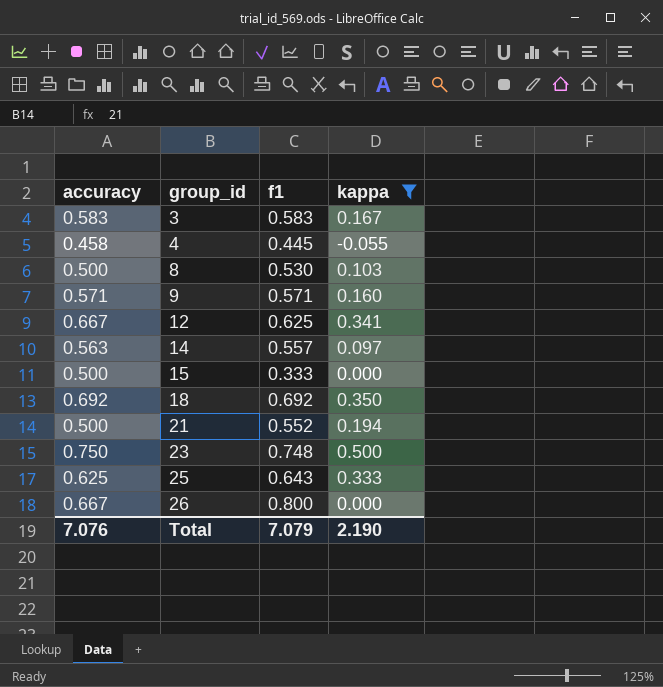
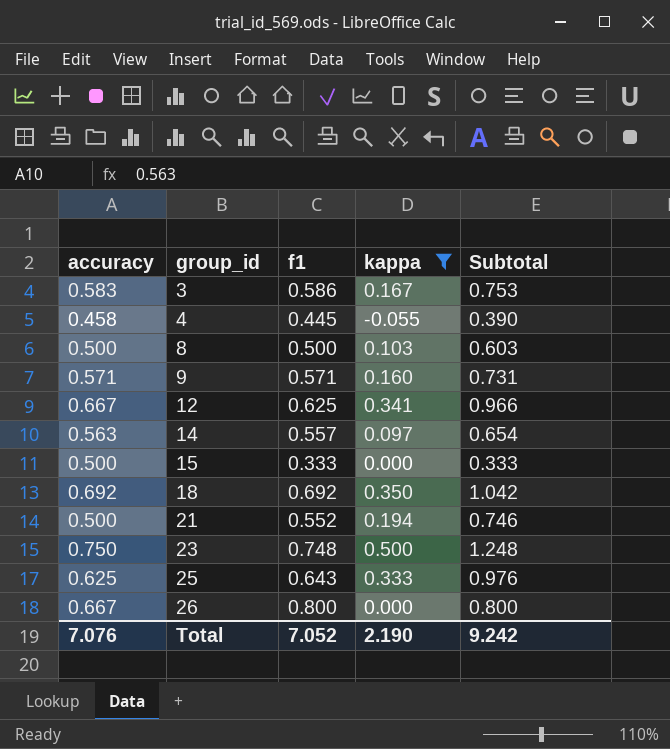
column Subtotal | formula: none -> [f1] + [kappa]
3 | f1: 0.583 -> 0.586
8 | f1: 0.530 -> 0.500
Total | f1: 7.079 -> 7.052

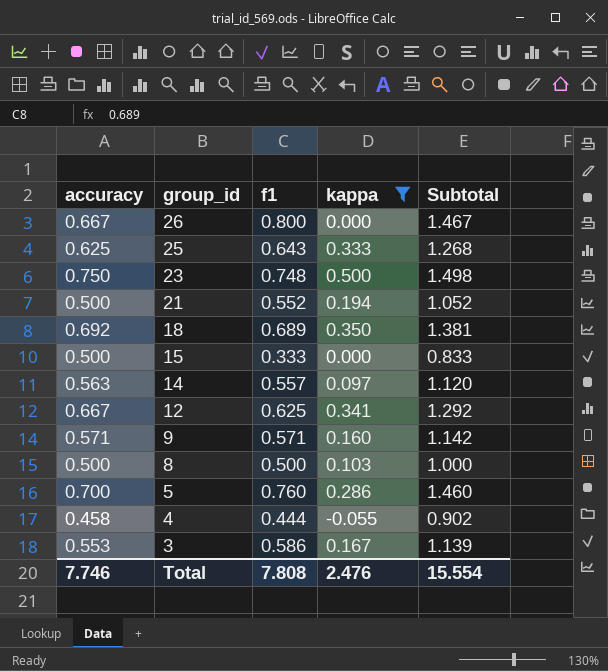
row order: group_id ascending -> group_id descending
column Subtotal | formula: [f1] + [kappa] -> [accuracy] + [f1]
18 | f1: 0.692 -> 0.689
row 5: none -> 0.700 | 0.760 | 0.286 | 1.460
4 | f1: 0.445 -> 0.444
3 | accuracy: 0.583 -> 0.553
Total | accuracy: 7.076 -> 7.746
Total | f1: 7.052 -> 7.808
Total | kappa: 2.190 -> 2.476
Total | Subtotal: 9.242 -> 15.554

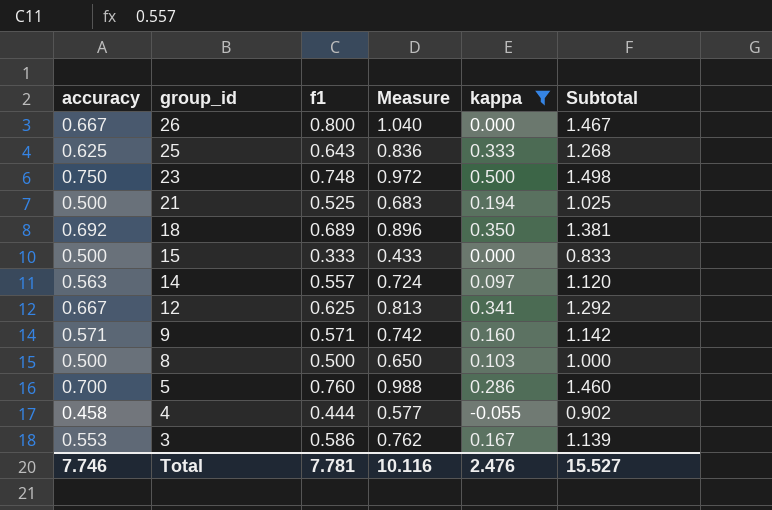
column Measure | formula: none -> [f1] * 1.3
21 | f1: 0.552 -> 0.525
21 | Subtotal: 1.052 -> 1.025
Total | f1: 7.808 -> 7.781
Total | Subtotal: 15.554 -> 15.527

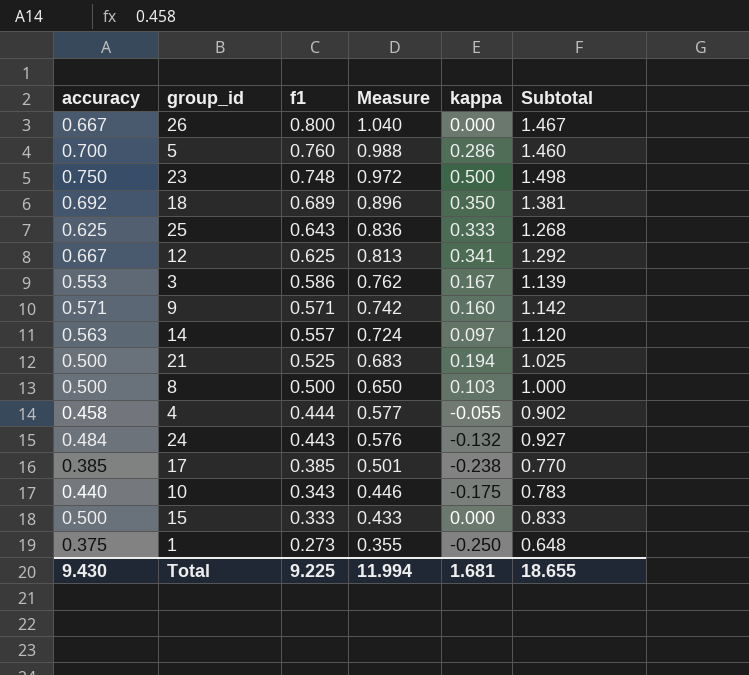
filter: kappa >= -0.055 -> none
row order: group_id descending -> f1 descending
Total | accuracy: 7.746 -> 9.430
Total | f1: 7.781 -> 9.225
Total | Measure: 10.116 -> 11.994
Total | kappa: 2.476 -> 1.681
Total | Subtotal: 15.527 -> 18.655

